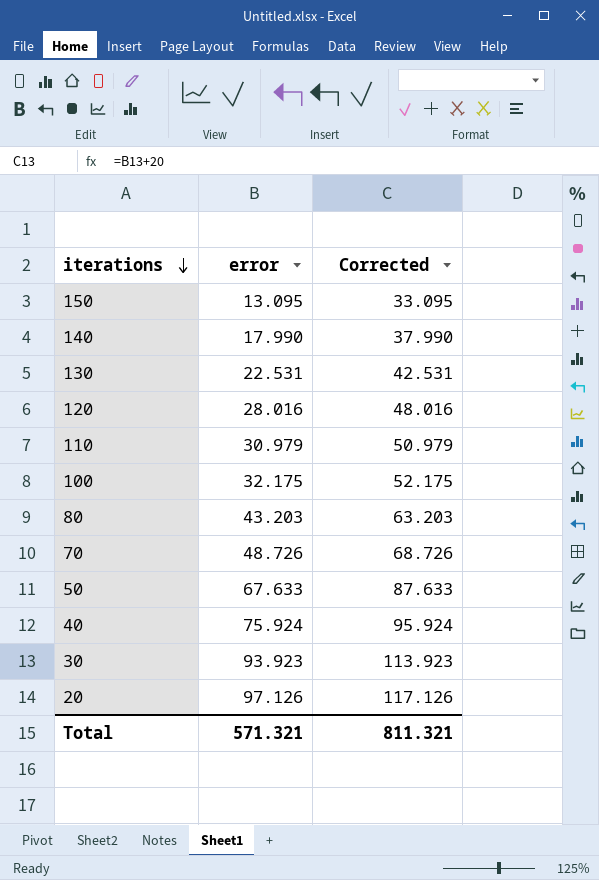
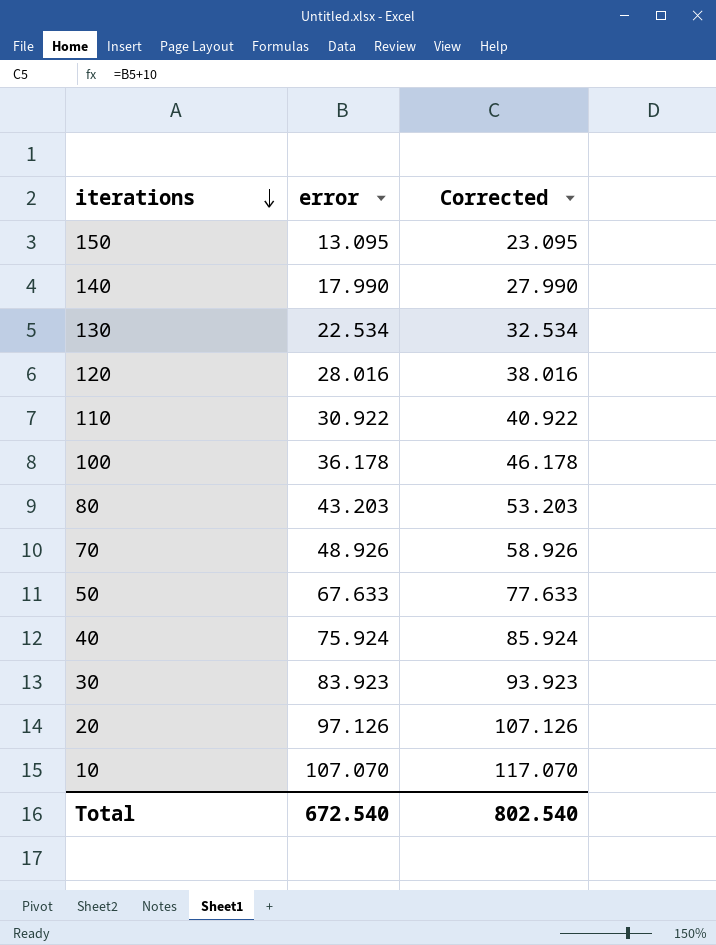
column Corrected | formula: [error] + 20 -> [error] + 10
130 | error: 22.531 -> 22.534
110 | error: 30.979 -> 30.922
100 | error: 32.175 -> 36.178
70 | error: 48.726 -> 48.926
30 | error: 93.923 -> 83.923
row 10: none -> 107.070 | 117.070
Total | error: 571.321 -> 672.540
Total | Corrected: 811.321 -> 802.540

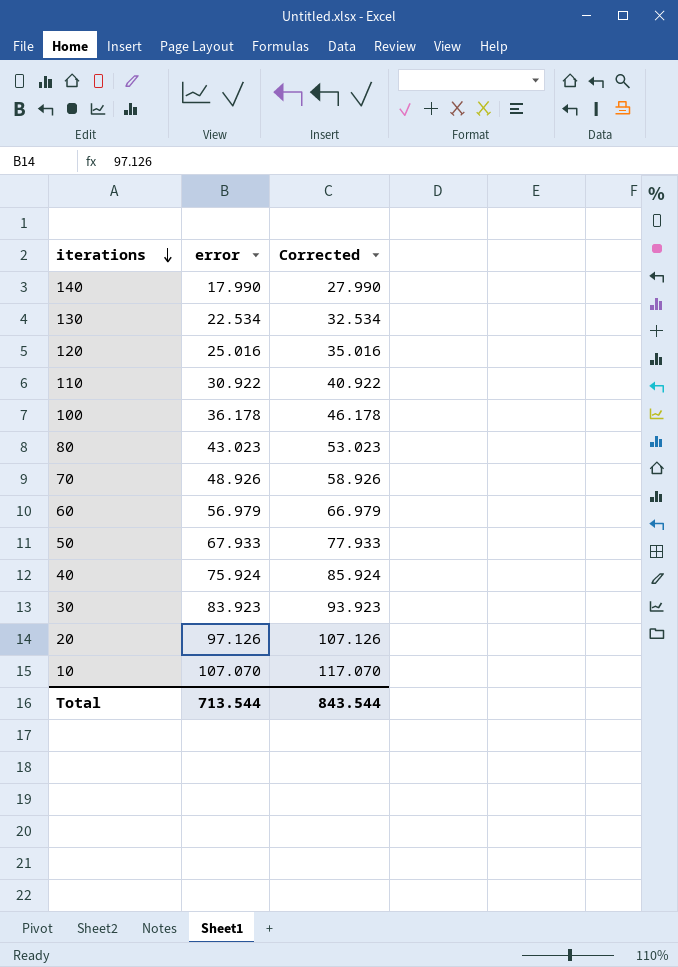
row 150: 13.095 | 23.095 -> none
120 | error: 28.016 -> 25.016
120 | Corrected: 38.016 -> 35.016
80 | error: 43.203 -> 43.023
80 | Corrected: 53.203 -> 53.023
row 60: none -> 56.979 | 66.979
50 | error: 67.633 -> 67.933
50 | Corrected: 77.633 -> 77.933
Total | error: 672.540 -> 713.544
Total | Corrected: 802.540 -> 843.544

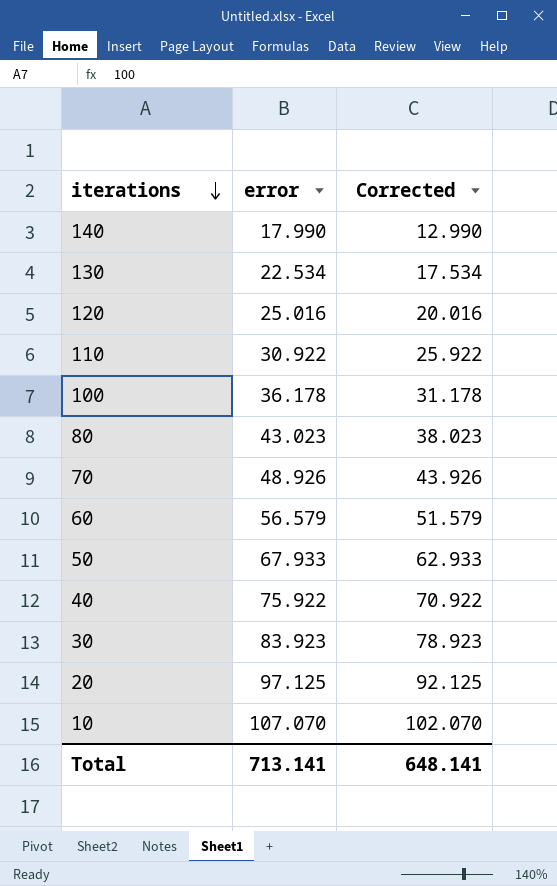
column Corrected | formula: [error] + 10 -> [error] - 5
60 | error: 56.979 -> 56.579
40 | error: 75.924 -> 75.922
20 | error: 97.126 -> 97.125
Total | error: 713.544 -> 713.141
Total | Corrected: 843.544 -> 648.141

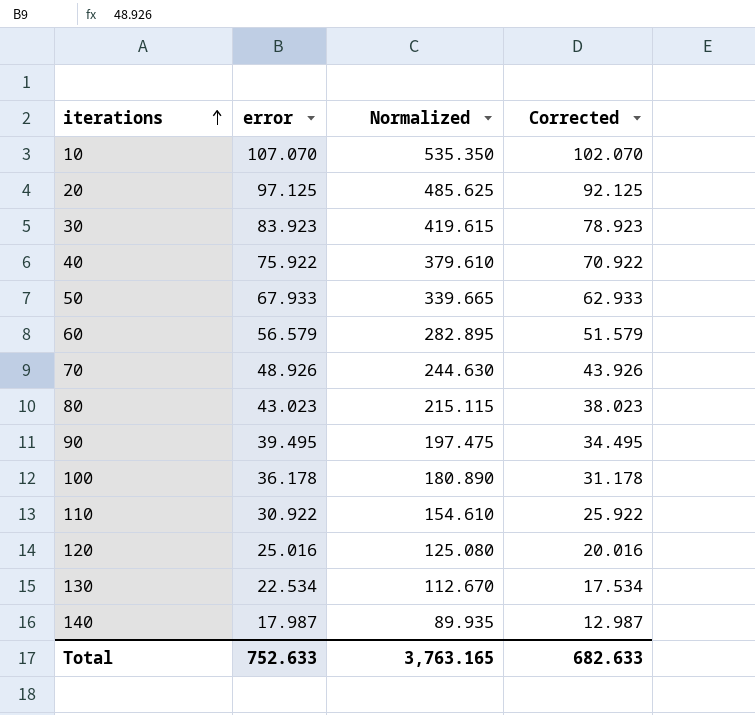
row order: iterations descending -> iterations ascending
column Normalized | formula: none -> [error] * 5
row 90: none -> 39.495 | 197.475 | 34.495
140 | error: 17.990 -> 17.987
140 | Corrected: 12.990 -> 12.987
Total | error: 713.141 -> 752.633
Total | Corrected: 648.141 -> 682.633

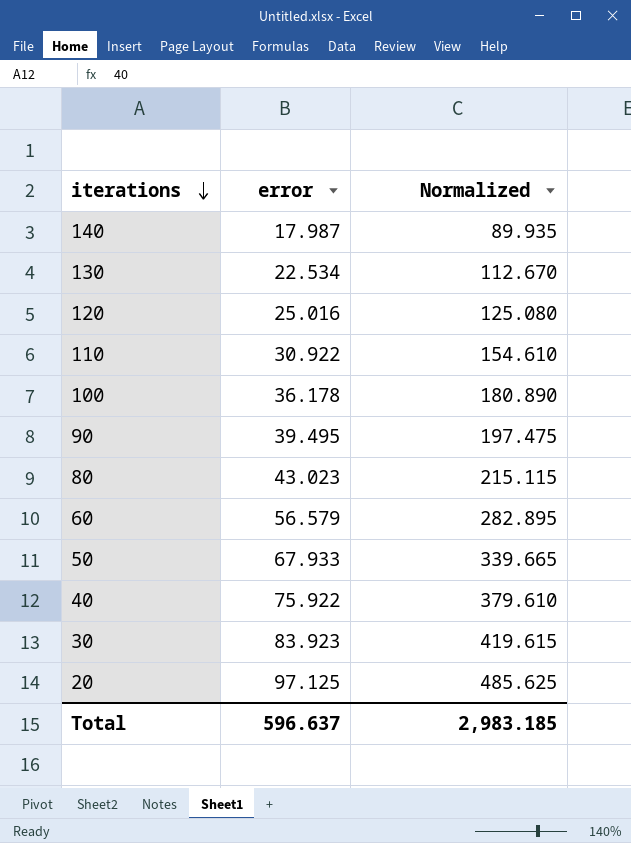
row order: iterations ascending -> iterations descending
column Corrected | formula: [error] - 5 -> none
row 10: 107.070 | 535.350 | 102.070 -> none
row 70: 48.926 | 244.630 | 43.926 -> none
Total | error: 752.633 -> 596.637
Total | Normalized: 3,763.165 -> 2,983.185

